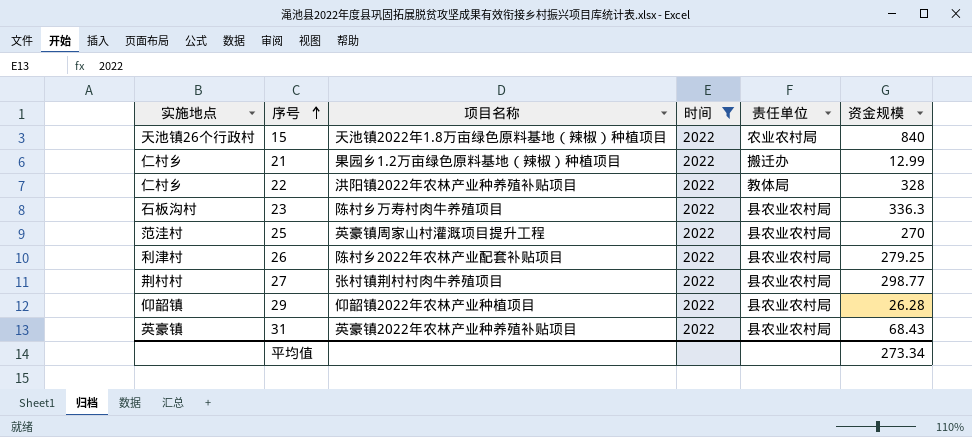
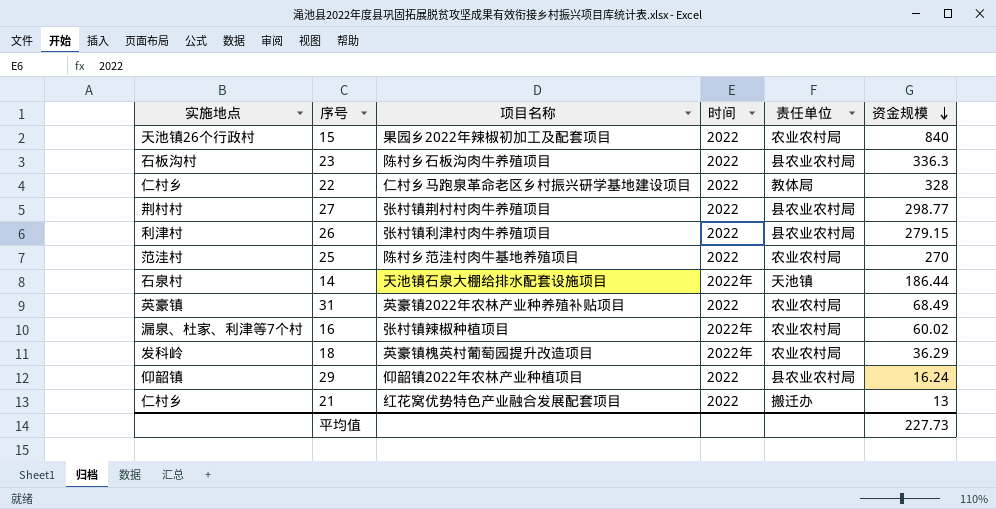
filter: 时间 = 2022 -> none
row order: 序号 ascending -> 资金规模 descending
15 | 项目名称: 天池镇2022年1.8万亩绿色原料基地（辣椒）种植项目 -> 果园乡2022年辣椒初加工及配套项目
23 | 项目名称: 陈村乡万寿村肉牛养殖项目 -> 陈村乡石板沟肉牛养殖项目
22 | 项目名称: 洪阳镇2022年农林产业种养殖补贴项目 -> 仁村乡马跑泉革命老区乡村振兴研学基地建设项目
26 | 项目名称: 陈村乡2022年农林产业配套补贴项目 -> 张村镇利津村肉牛养殖项目
26 | 资金规模: 279.25 -> 279.15
25 | 项目名称: 英豪镇周家山村灌溉项目提升工程 -> 陈村乡范洼村肉牛基地养殖项目
25 | 责任单位: 县农业农村局 -> 农业农村局
31 | 责任单位: 县农业农村局 -> 农业农村局
31 | 资金规模: 68.43 -> 68.49
29 | 资金规模: 26.28 -> 16.24
21 | 项目名称: 果园乡1.2万亩绿色原料基地（辣椒）种植项目 -> 红花窝优势特色产业融合发展配套项目
21 | 资金规模: 12.99 -> 13
平均值 | 资金规模: 273.34 -> 227.73

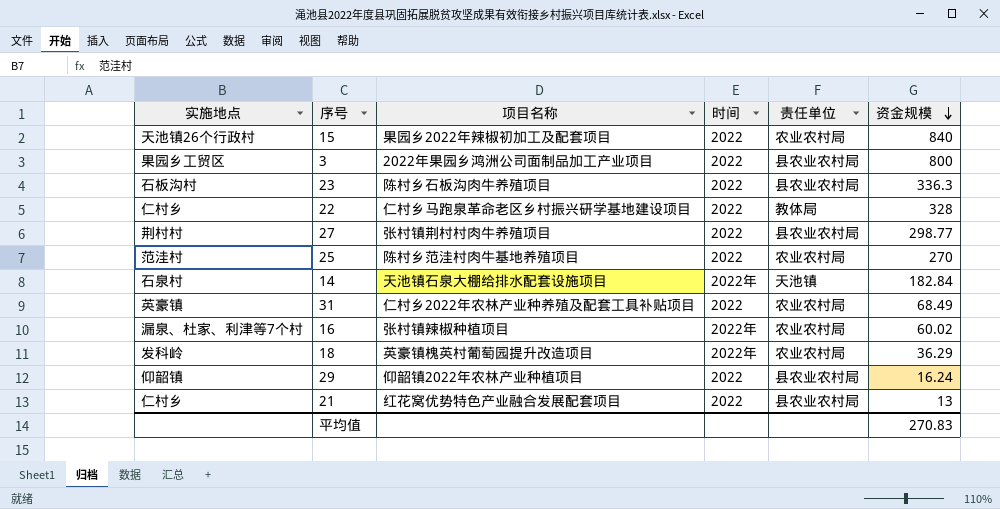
row 26: 利津村 | 张村镇利津村肉牛养殖项目 | 2022 | 县农业农村局 | 279.15 -> none
row 3: none -> 果园乡工贸区 | 2022年果园乡鸿洲公司面制品加工产业项目 | 2022 | 县农业农村局 | 800
14 | 资金规模: 186.44 -> 182.84
31 | 项目名称: 英豪镇2022年农林产业种养殖补贴项目 -> 仁村乡2022年农林产业种养殖及配套工具补贴项目
21 | 责任单位: 搬迁办 -> 县农业农村局
平均值 | 资金规模: 227.73 -> 270.83

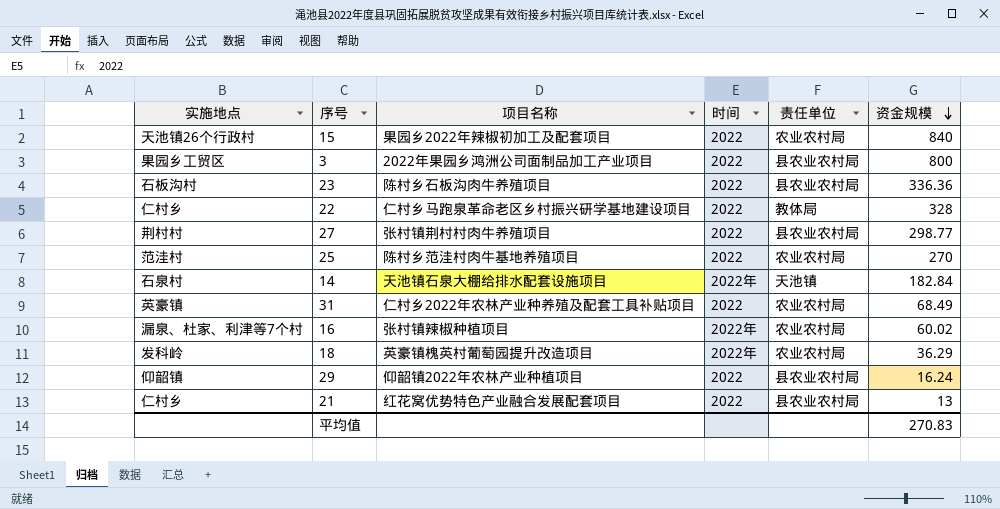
23 | 资金规模: 336.3 -> 336.36

